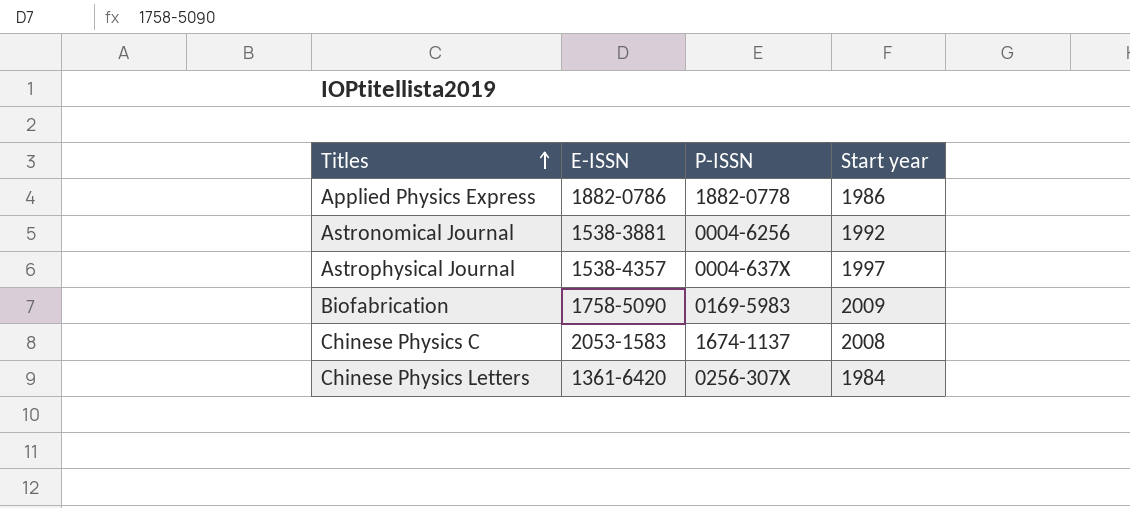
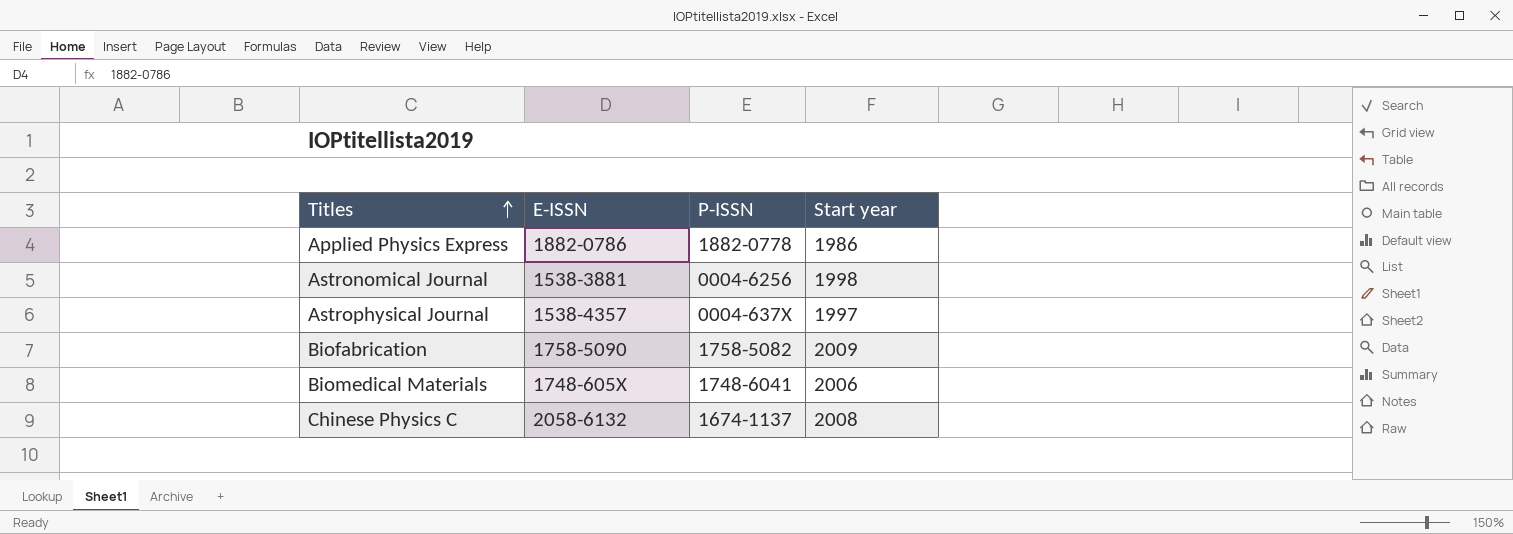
row Chinese Physics Letters: 1361-6420 | 0256-307X | 1984 -> none
Astronomical Journal | Start year: 1992 -> 1998
Biofabrication | P-ISSN: 0169-5983 -> 1758-5082
row Biomedical Materials: none -> 1748-605X | 1748-6041 | 2006
Chinese Physics C | E-ISSN: 2053-1583 -> 2058-6132

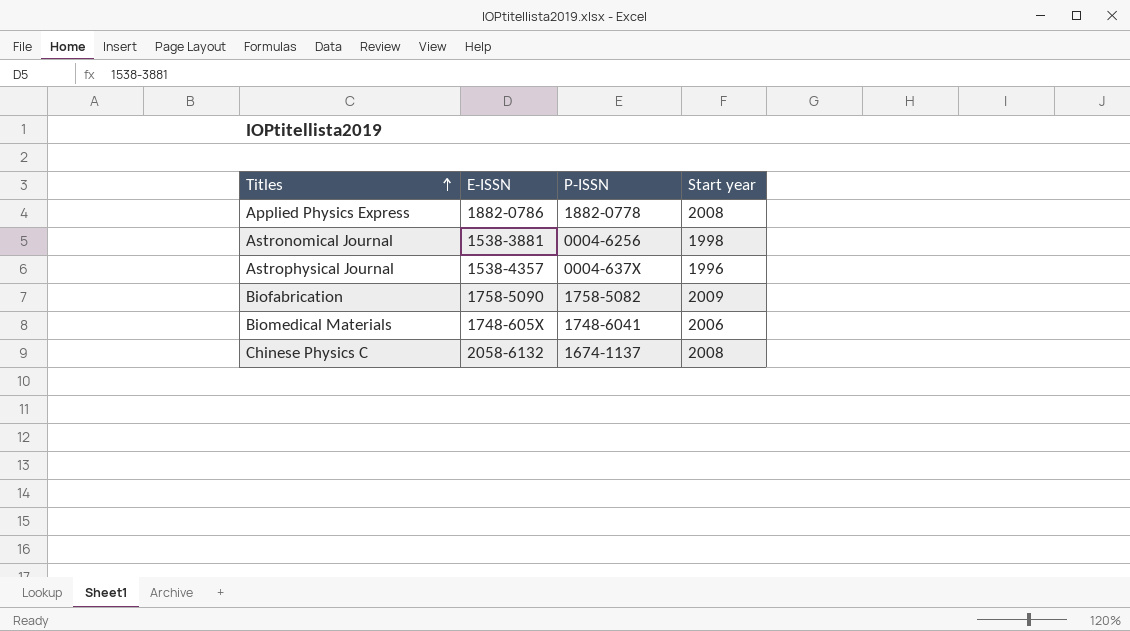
Applied Physics Express | Start year: 1986 -> 2008
Astrophysical Journal | Start year: 1997 -> 1996

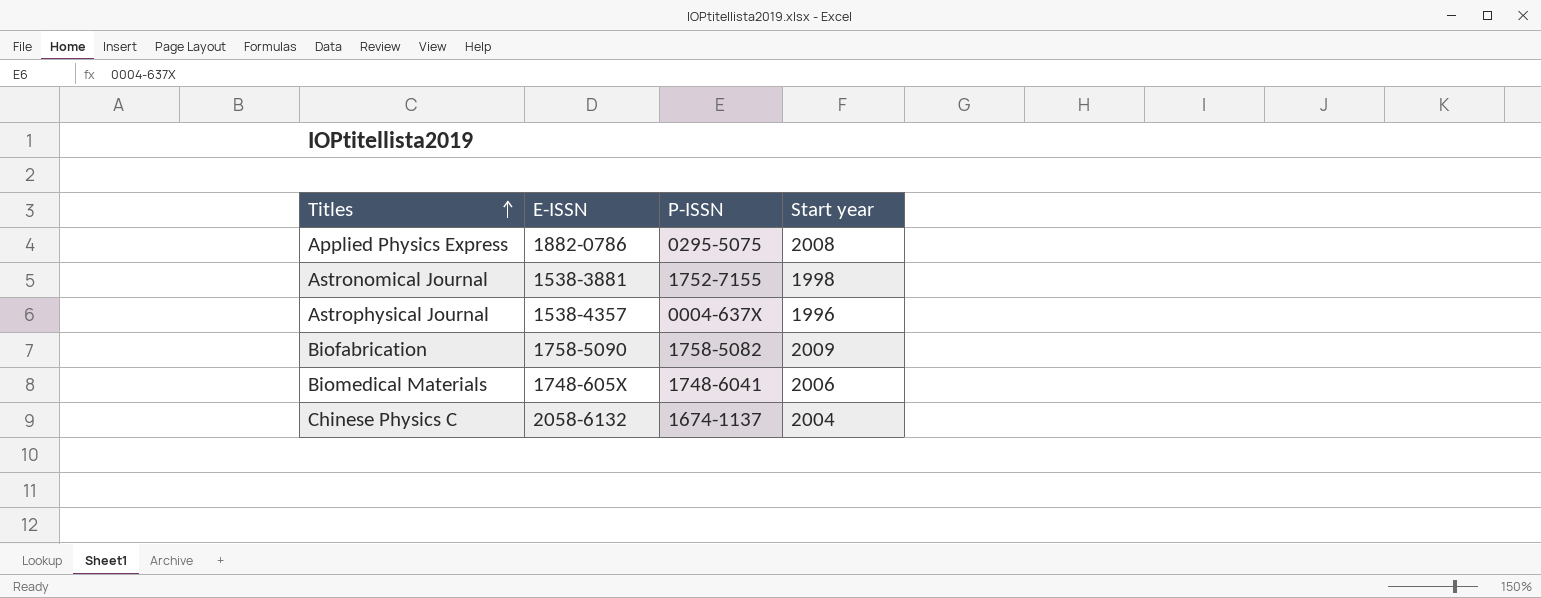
Applied Physics Express | P-ISSN: 1882-0778 -> 0295-5075
Astronomical Journal | P-ISSN: 0004-6256 -> 1752-7155
Chinese Physics C | Start year: 2008 -> 2004

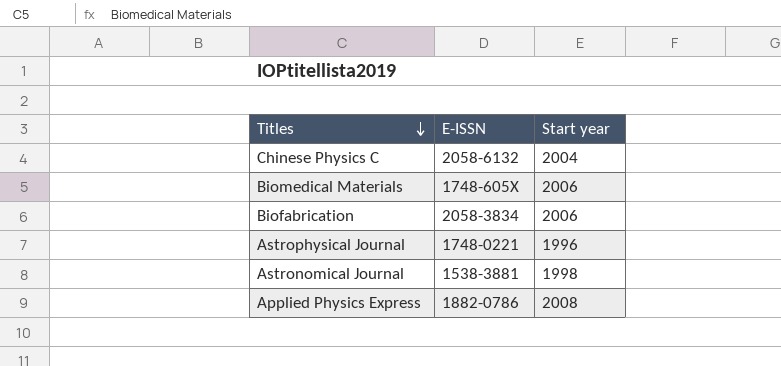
row order: Titles ascending -> Titles descending
column P-ISSN | position: 3 -> none
Biofabrication | E-ISSN: 1758-5090 -> 2058-3834
Biofabrication | Start year: 2009 -> 2006
Astrophysical Journal | E-ISSN: 1538-4357 -> 1748-0221

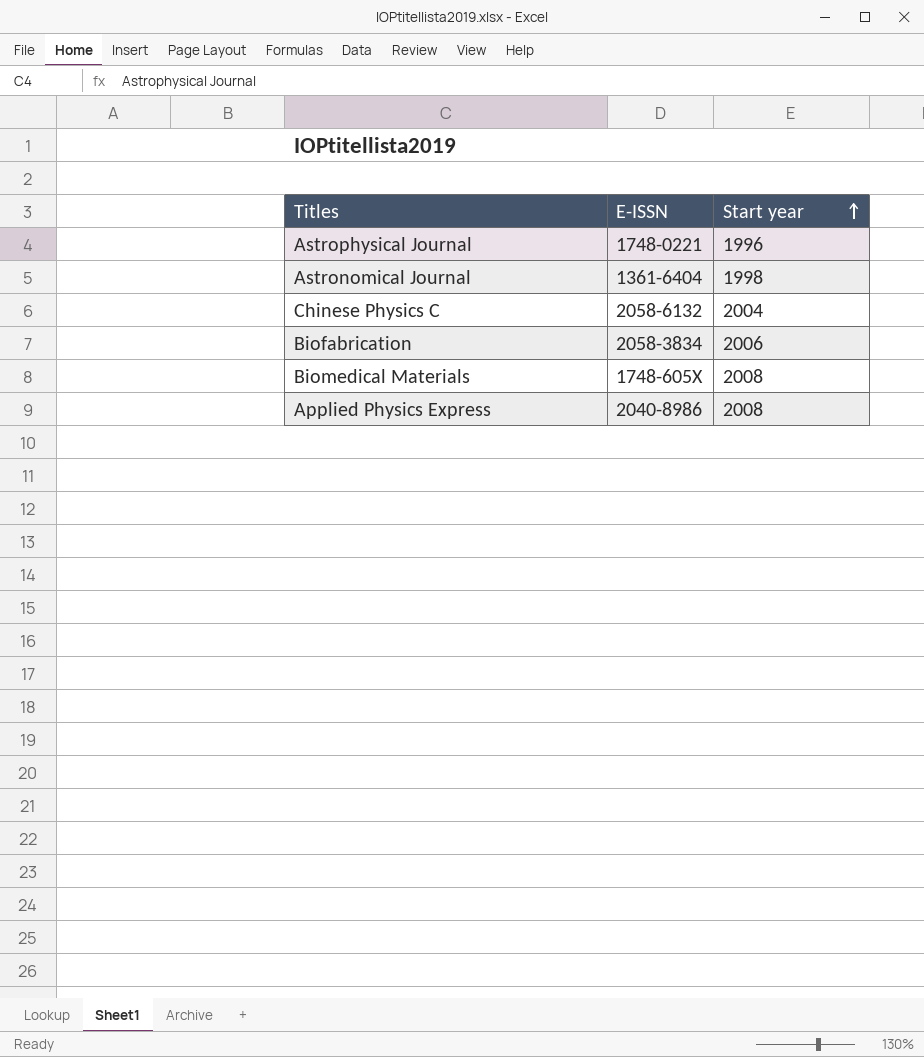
row order: Titles descending -> Start year ascending
Astronomical Journal | E-ISSN: 1538-3881 -> 1361-6404
Biomedical Materials | Start year: 2006 -> 2008
Applied Physics Express | E-ISSN: 1882-0786 -> 2040-8986

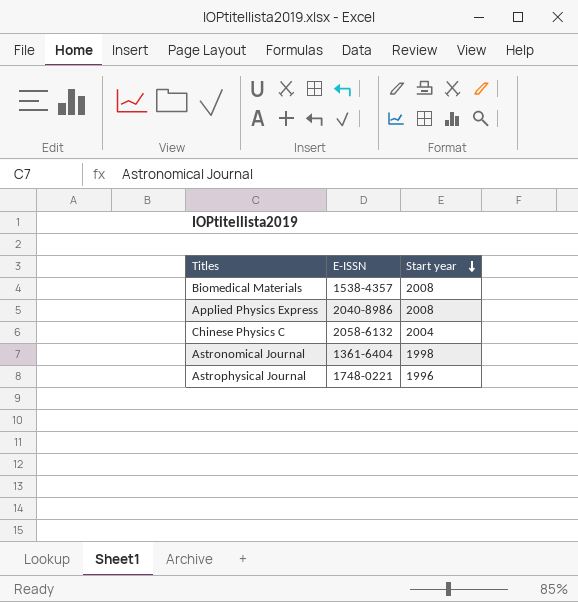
row order: Start year ascending -> Start year descending
row Biofabrication: 2058-3834 | 2006 -> none
Biomedical Materials | E-ISSN: 1748-605X -> 1538-4357

